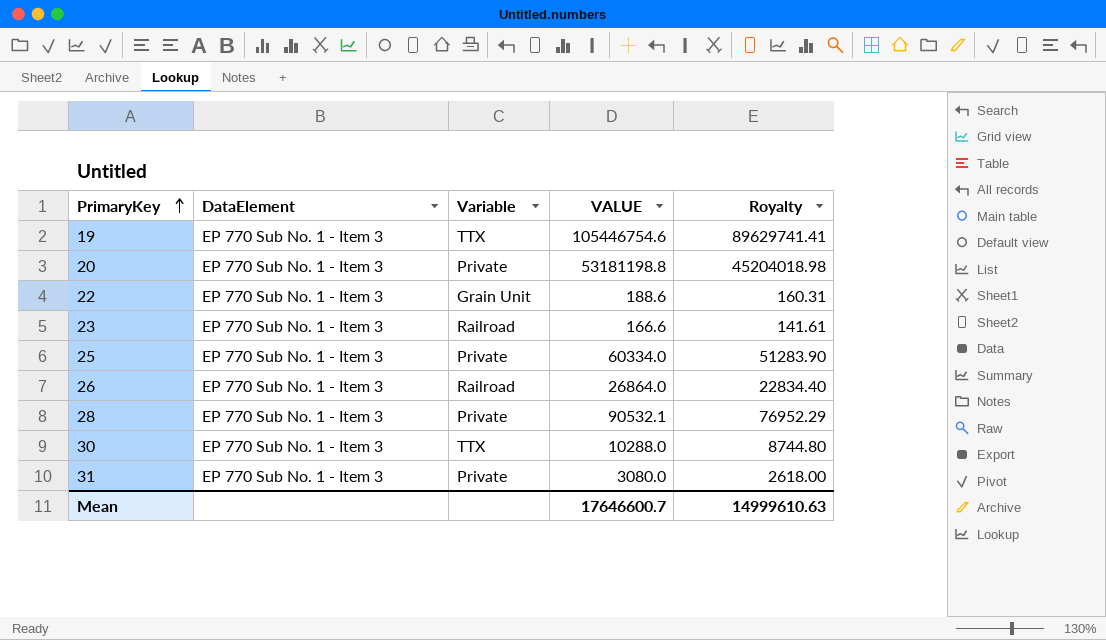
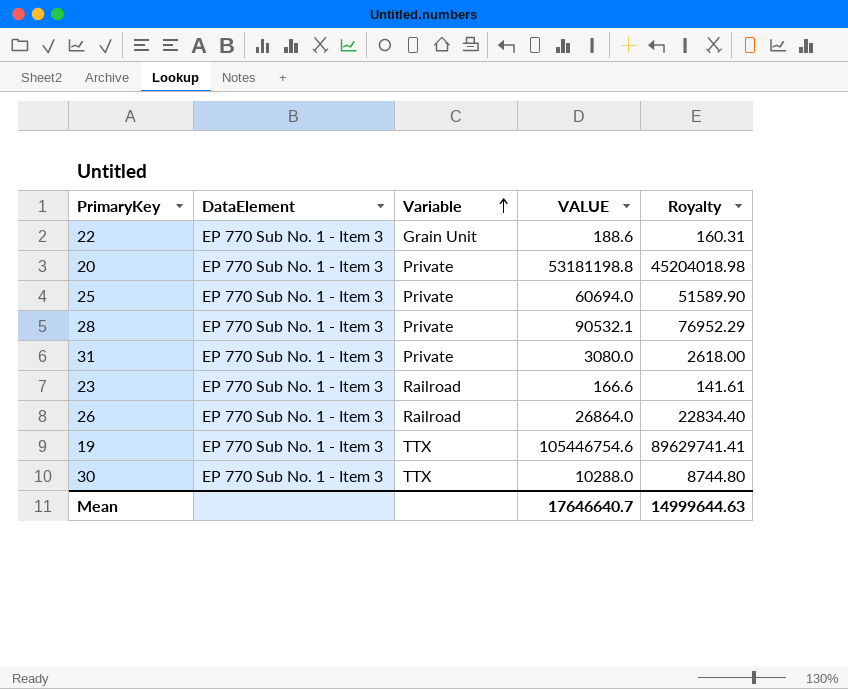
row order: PrimaryKey ascending -> Variable ascending
25 | VALUE: 60334.0 -> 60694.0
25 | Royalty: 51283.90 -> 51589.90
Mean | VALUE: 17646600.7 -> 17646640.7
Mean | Royalty: 14999610.63 -> 14999644.63

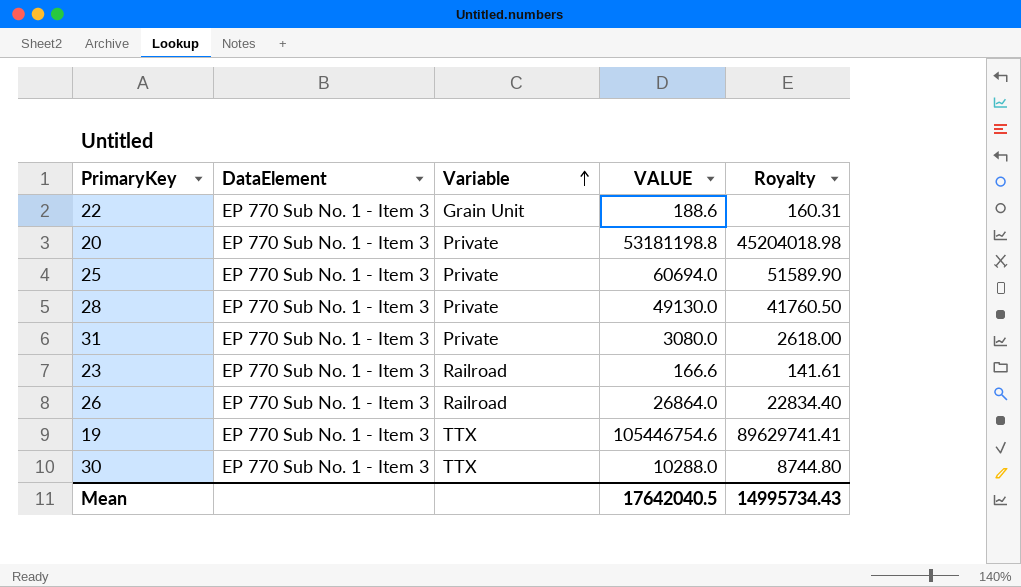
28 | VALUE: 90532.1 -> 49130.0
28 | Royalty: 76952.29 -> 41760.50
Mean | VALUE: 17646640.7 -> 17642040.5
Mean | Royalty: 14999644.63 -> 14995734.43

